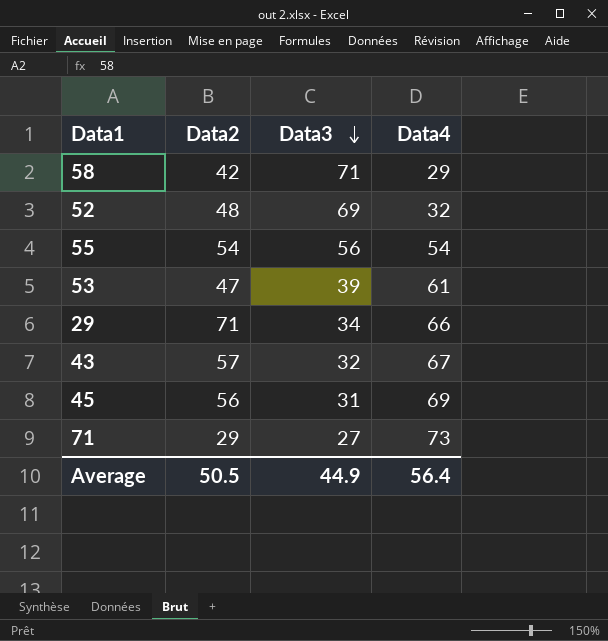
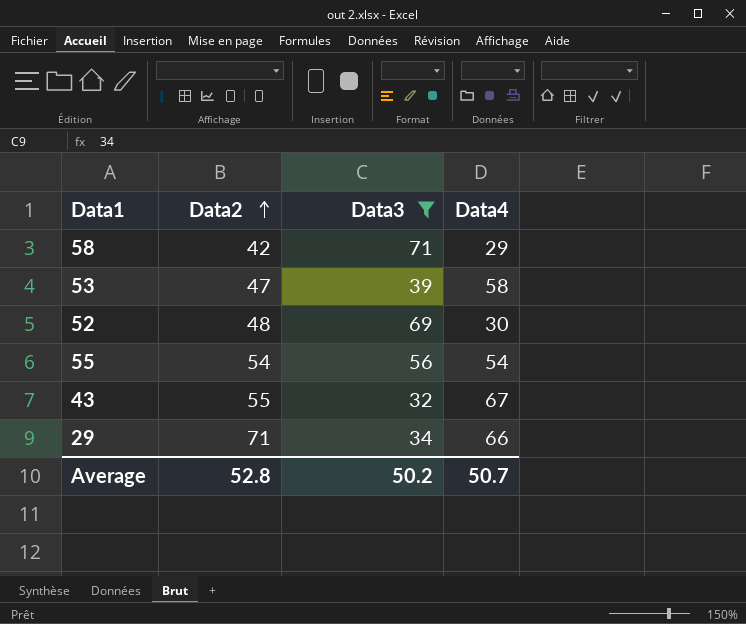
filter: none -> Data3 >= 32
row order: Data3 descending -> Data2 ascending
53 | Data4: 61 -> 58
52 | Data4: 32 -> 30
43 | Data2: 57 -> 55
Average | Data2: 50.5 -> 52.8
Average | Data3: 44.9 -> 50.2
Average | Data4: 56.4 -> 50.7

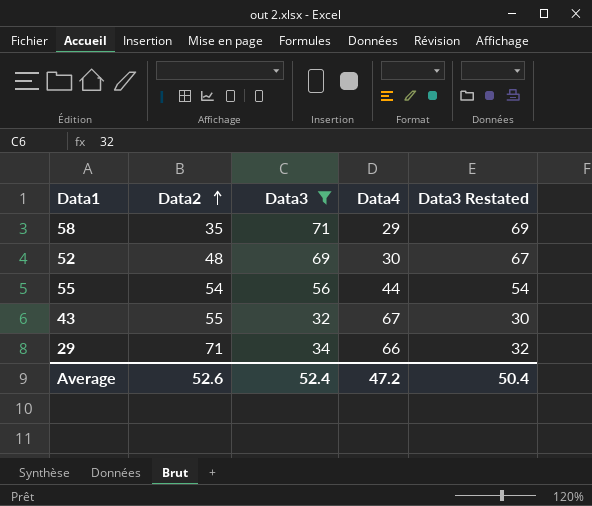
column Data3 Restated | formula: none -> [Data3] - 2
row 53: 47 | 39 | 58 -> none
58 | Data2: 42 -> 35
55 | Data4: 54 -> 44
Average | Data2: 52.8 -> 52.6
Average | Data3: 50.2 -> 52.4
Average | Data4: 50.7 -> 47.2

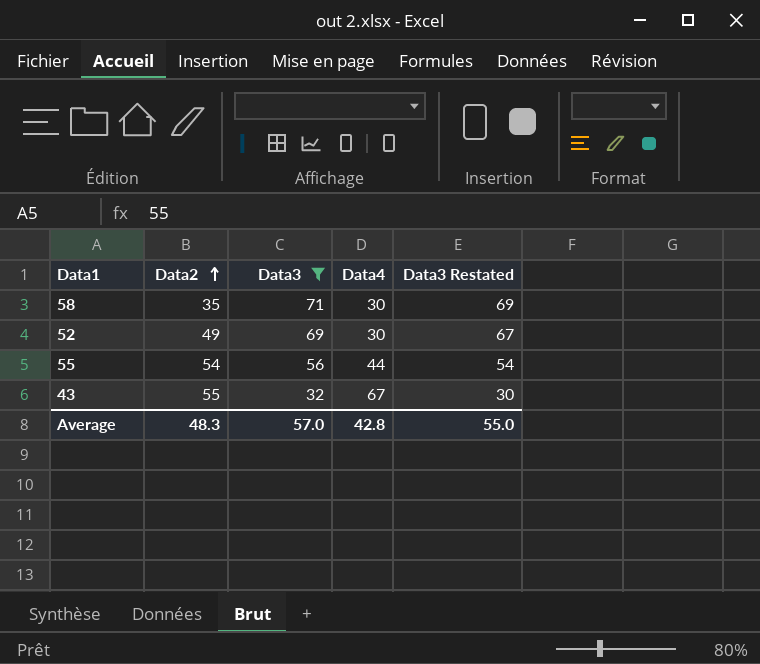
row 29: 71 | 34 | 66 | 32 -> none
58 | Data4: 29 -> 30
52 | Data2: 48 -> 49
Average | Data2: 52.6 -> 48.3
Average | Data3: 52.4 -> 57.0
Average | Data4: 47.2 -> 42.8
Average | Data3 Restated: 50.4 -> 55.0

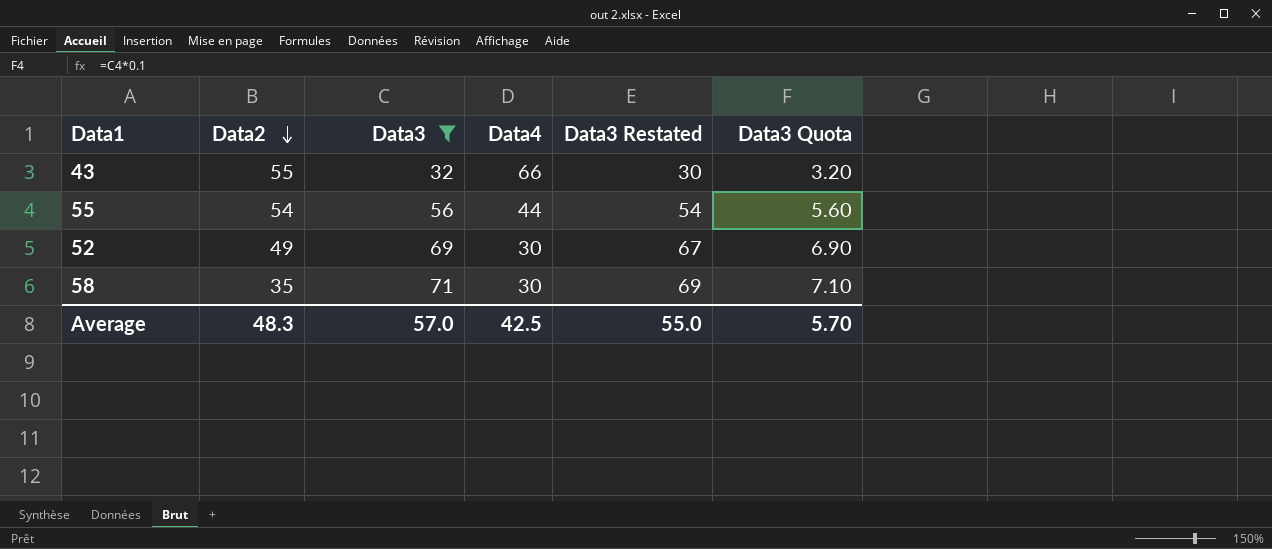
row order: Data2 ascending -> Data2 descending
column Data3 Quota | formula: none -> [Data3] * 0.1
43 | Data4: 67 -> 66
Average | Data4: 42.8 -> 42.5

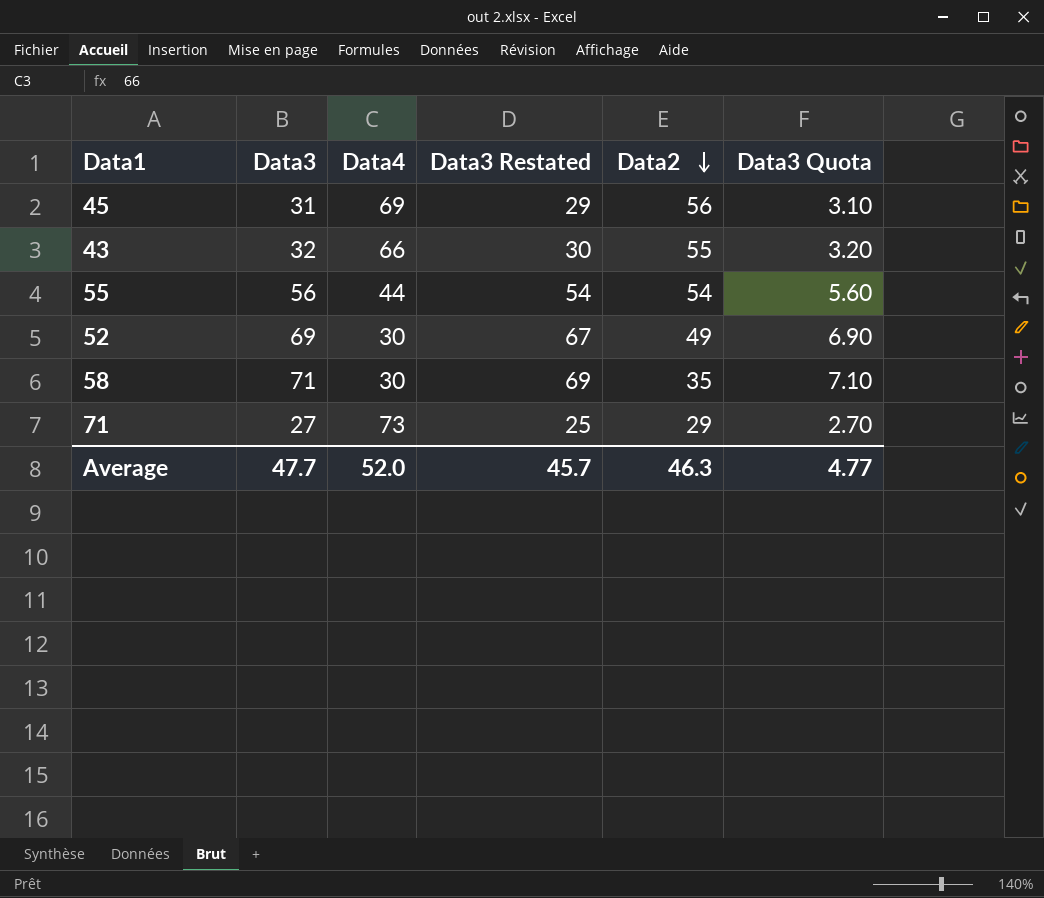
filter: Data3 >= 32 -> none
column Data2 | position: 2 -> 5
Average | Data3: 57.0 -> 47.7
Average | Data4: 42.5 -> 52.0
Average | Data3 Restated: 55.0 -> 45.7
Average | Data2: 48.3 -> 46.3
Average | Data3 Quota: 5.70 -> 4.77

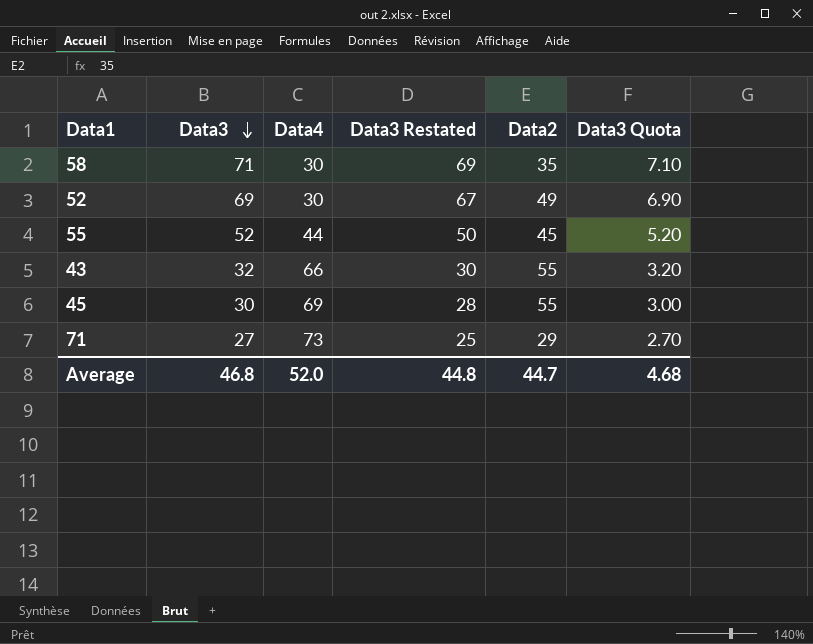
row order: Data2 descending -> Data3 descending
55 | Data3: 56 -> 52
55 | Data3 Restated: 54 -> 50
55 | Data2: 54 -> 45
55 | Data3 Quota: 5.60 -> 5.20
45 | Data3: 31 -> 30
45 | Data3 Restated: 29 -> 28
45 | Data2: 56 -> 55
45 | Data3 Quota: 3.10 -> 3.00
Average | Data3: 47.7 -> 46.8
Average | Data3 Restated: 45.7 -> 44.8
Average | Data2: 46.3 -> 44.7
Average | Data3 Quota: 4.77 -> 4.68

